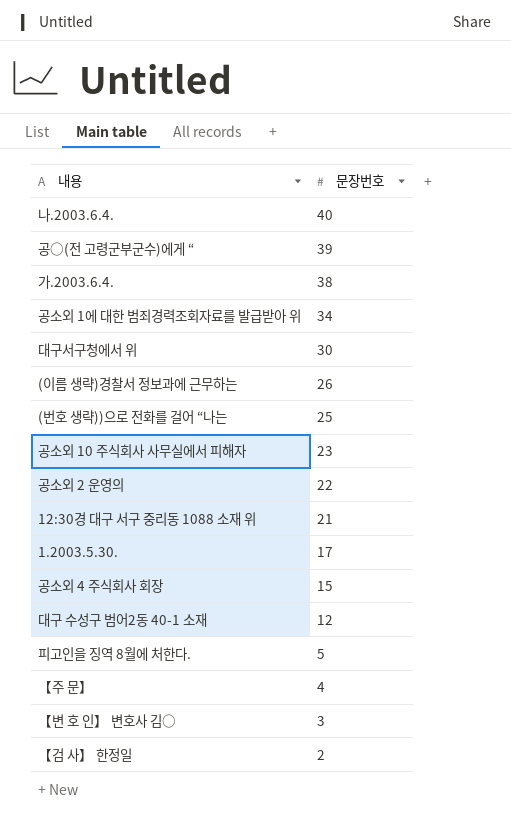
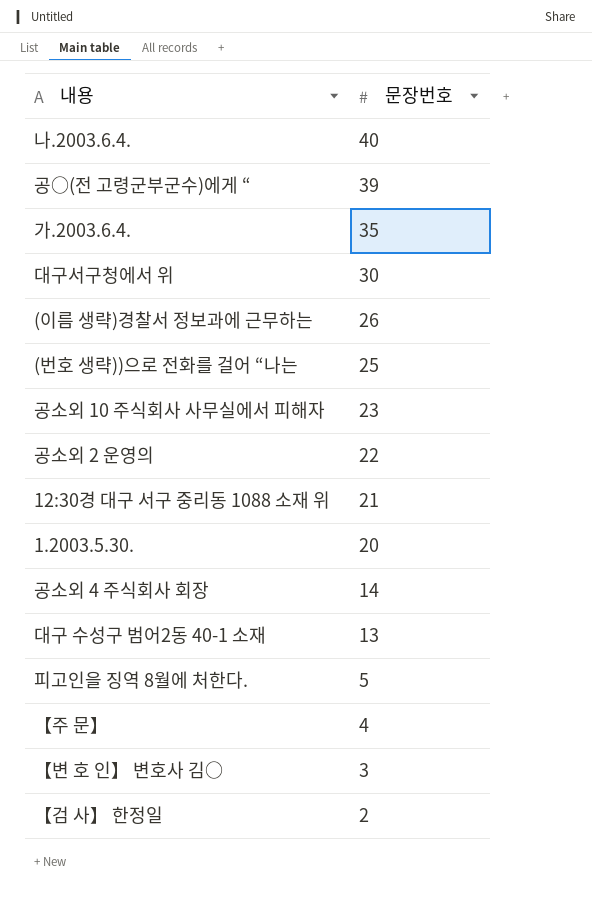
row 공소외 1에 대한 범죄경력조회자료를 발급받아 위: 34 -> none
가.2003.6.4. | 문장번호: 38 -> 35
1.2003.5.30. | 문장번호: 17 -> 20
공소외 4 주식회사 회장 | 문장번호: 15 -> 14
대구 수성구 범어2동 40-1 소재 | 문장번호: 12 -> 13

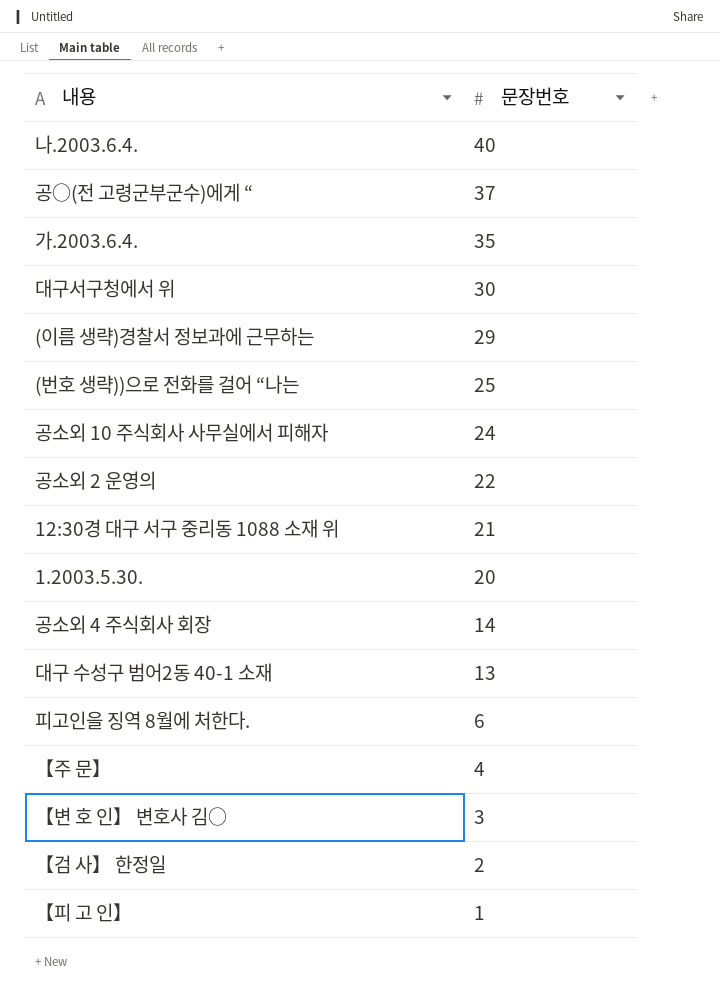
공○(전 고령군부군수)에게 “ | 문장번호: 39 -> 37
(이름 생략)경찰서 정보과에 근무하는 | 문장번호: 26 -> 29
공소외 10 주식회사 사무실에서 피해자 | 문장번호: 23 -> 24
피고인을 징역 8월에 처한다. | 문장번호: 5 -> 6
row 【피 고 인】: none -> 1

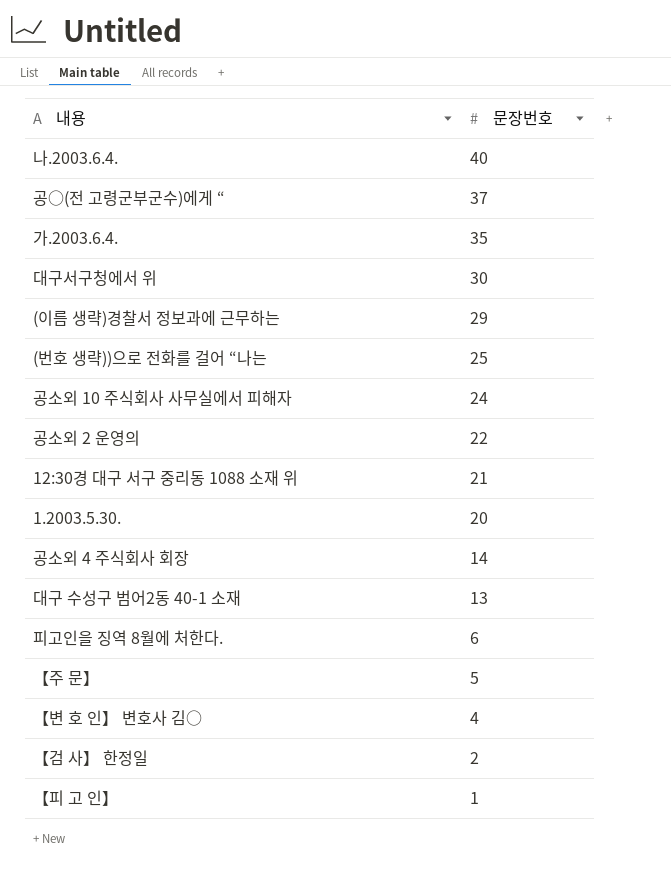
【주 문】 | 문장번호: 4 -> 5
【변 호 인】 변호사 김○ | 문장번호: 3 -> 4

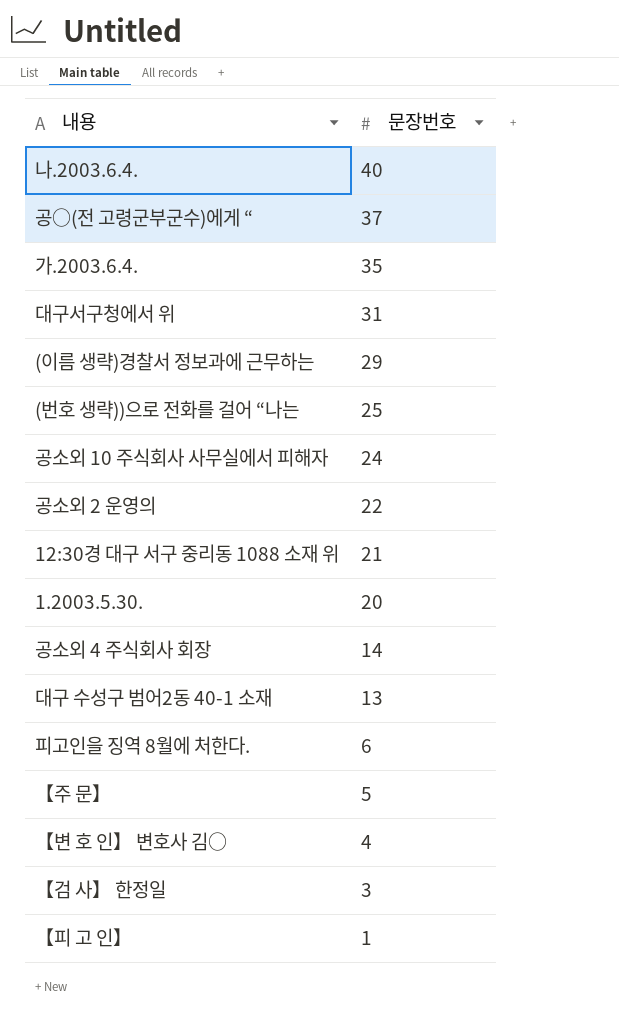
대구서구청에서 위 | 문장번호: 30 -> 31
【검 사】 한정일 | 문장번호: 2 -> 3

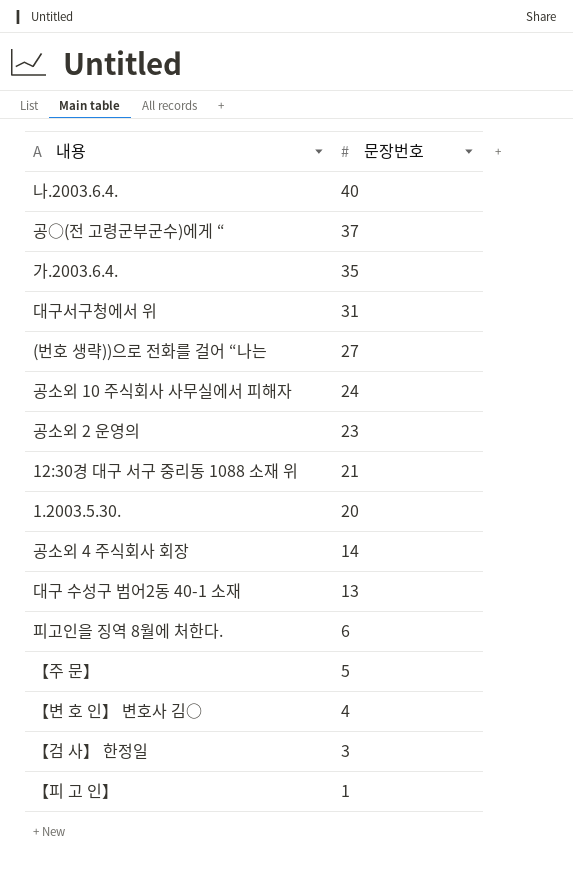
row (이름 생략)경찰서 정보과에 근무하는: 29 -> none
(번호 생략))으로 전화를 걸어 “나는 | 문장번호: 25 -> 27
공소외 2 운영의 | 문장번호: 22 -> 23

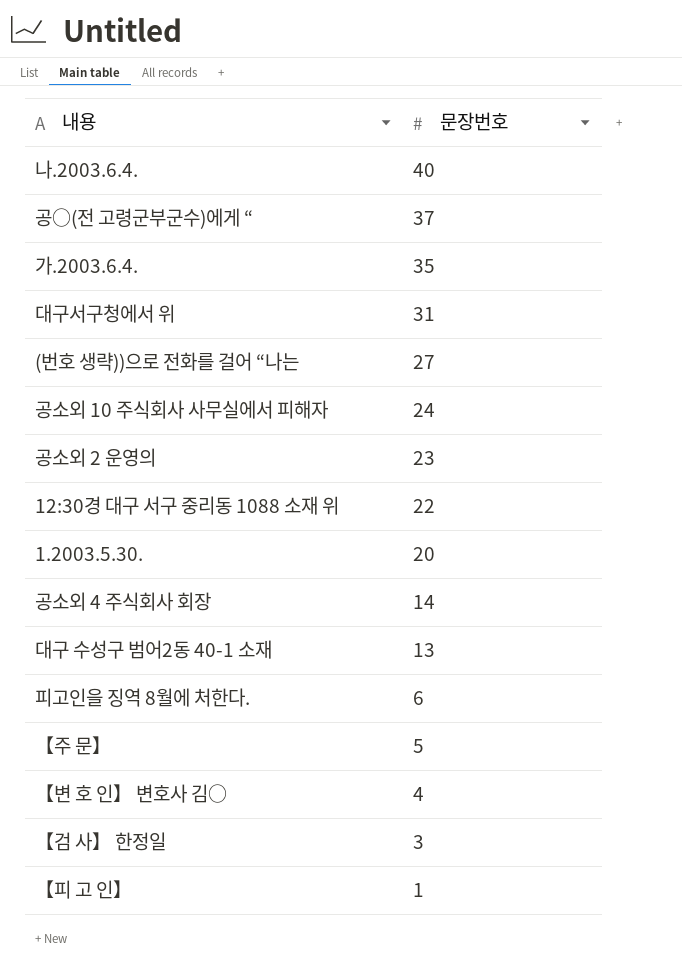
12:30경 대구 서구 중리동 1088 소재 위 | 문장번호: 21 -> 22

